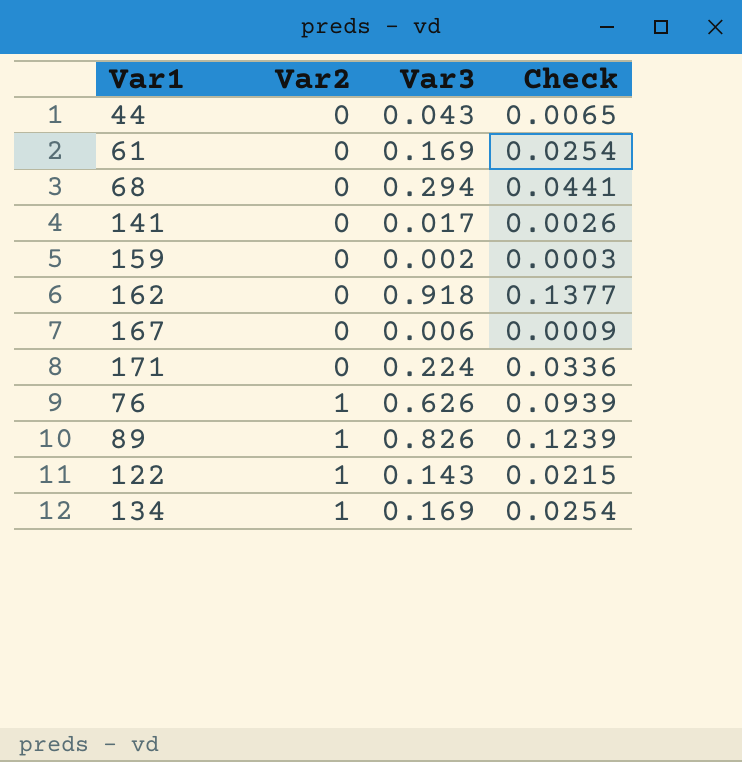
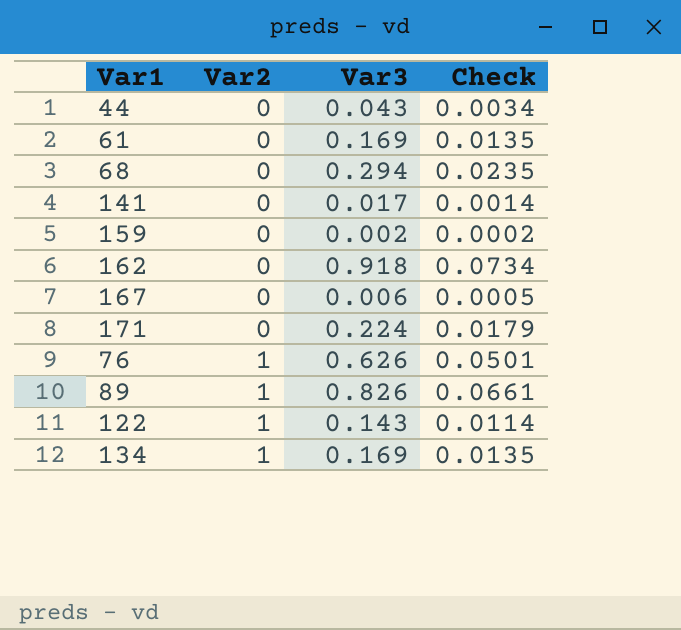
column Check | formula: [Var3] * 0.15 -> [Var3] * 0.08

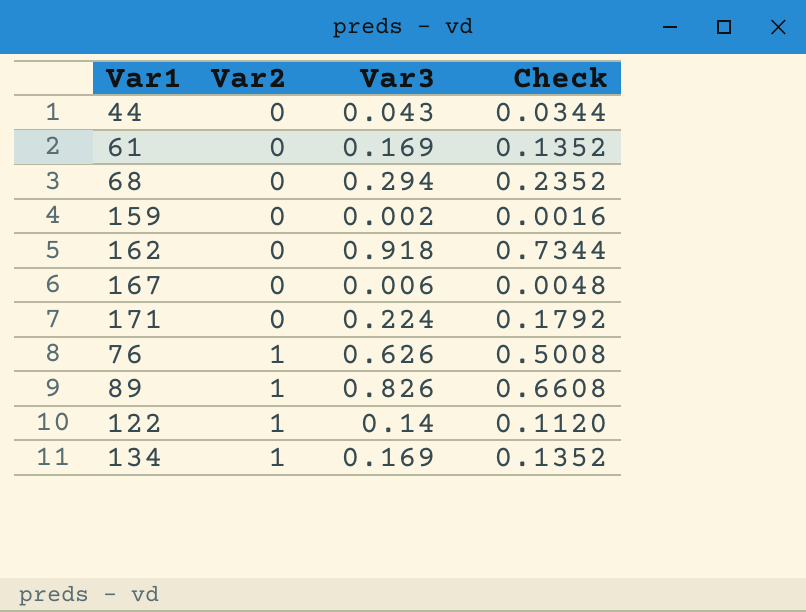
column Check | formula: [Var3] * 0.08 -> [Var3] * 0.8
row 141: 0 | 0.017 | 0.0014 -> none
122 | Var3: 0.143 -> 0.14

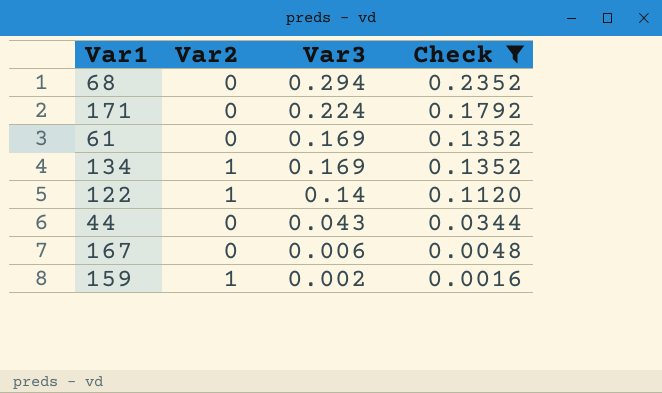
filter: none -> Check <= 0.2352
row order: Var2 ascending -> Var3 descending
159 | Var2: 0 -> 1

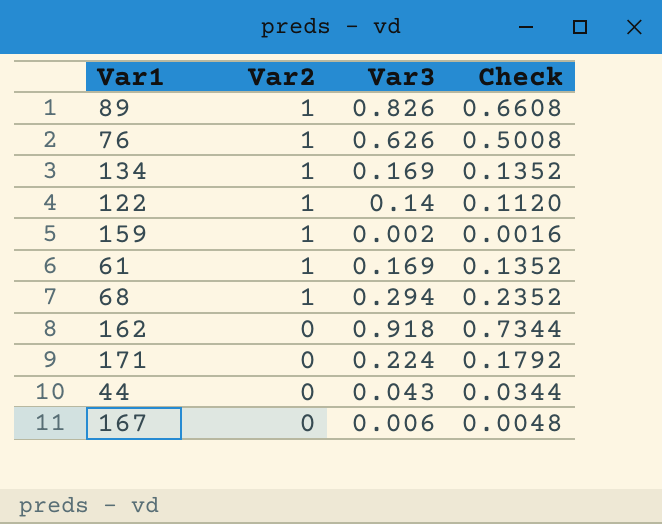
filter: Check <= 0.2352 -> none
row order: Var3 descending -> Var2 descending
61 | Var2: 0 -> 1
68 | Var2: 0 -> 1

